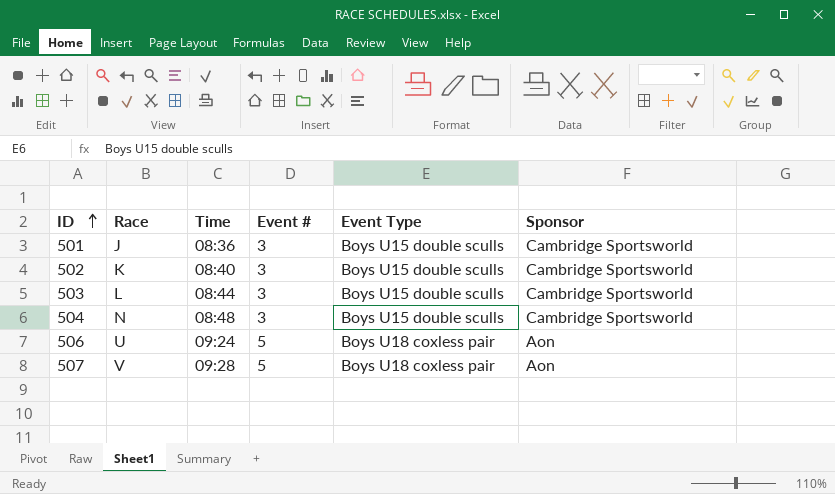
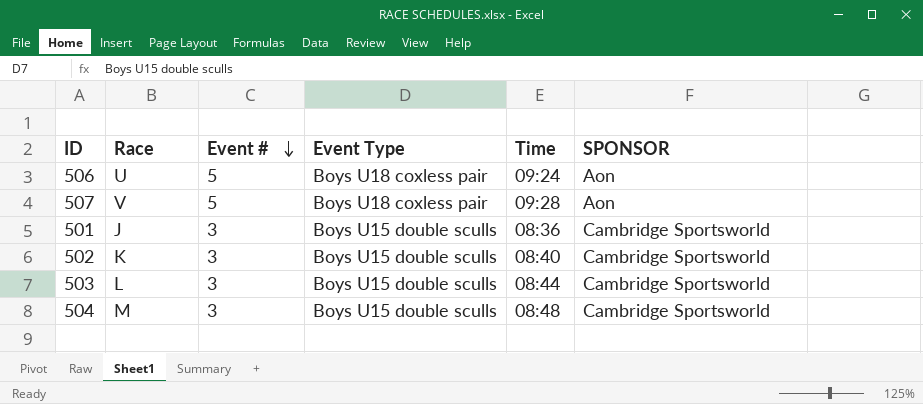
row order: ID ascending -> Event # descending
column Time | position: 3 -> 5
column name: Sponsor -> SPONSOR
504 | Race: N -> M

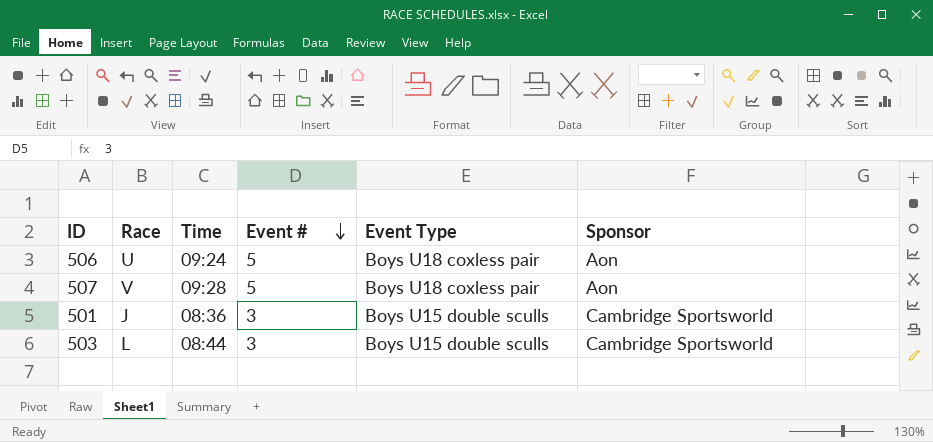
column Time | position: 5 -> 3
column name: SPONSOR -> Sponsor
row 502: K | 3 | Boys U15 double sculls | 08:40 | Cambridge Sportsworld -> none
row 504: M | 3 | Boys U15 double sculls | 08:48 | Cambridge Sportsworld -> none

